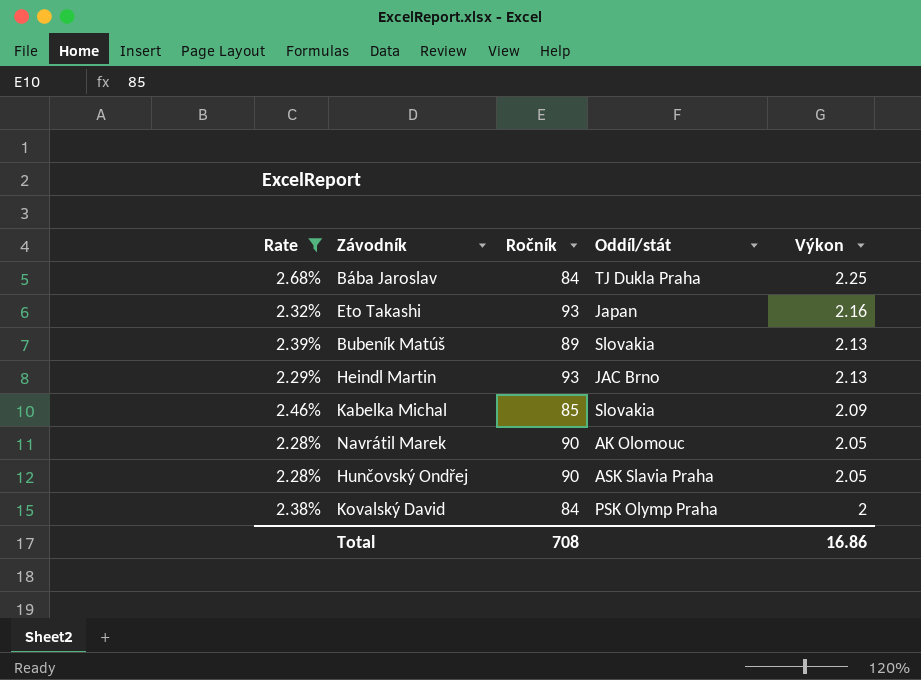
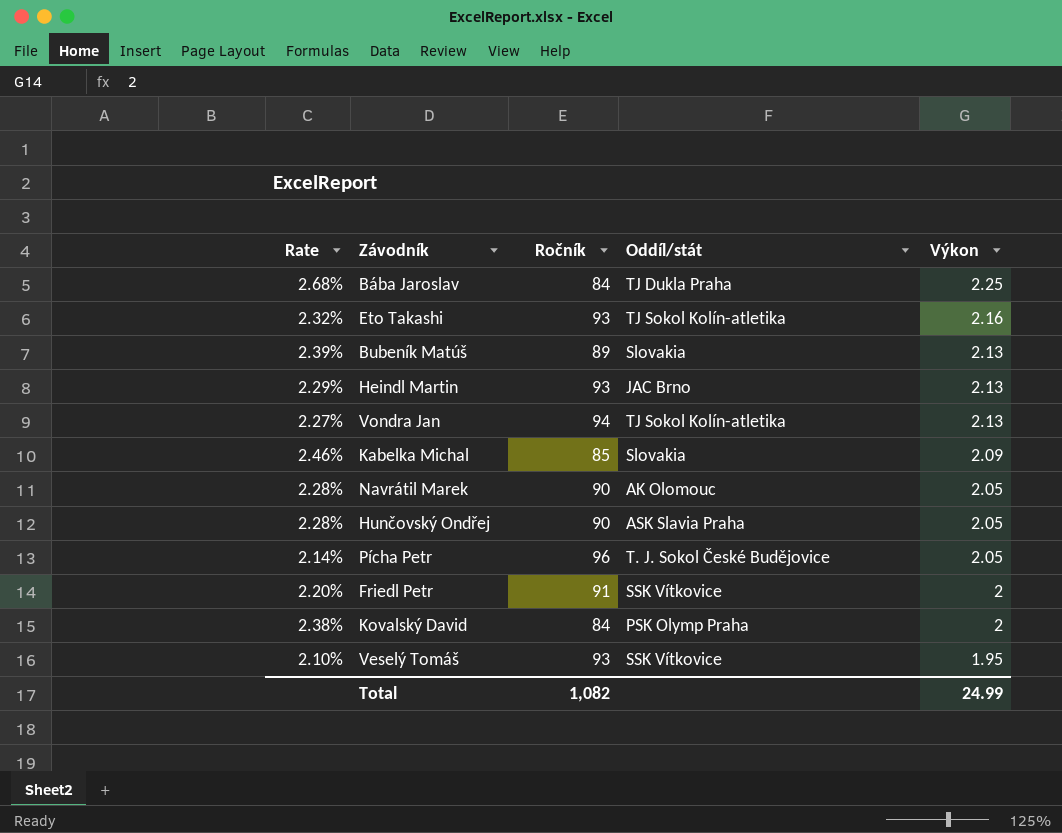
filter: Rate >= 2.28% -> none
Eto Takashi | Oddíl/stát: Japan -> TJ Sokol Kolín-atletika
Total | Ročník: 708 -> 1,082
Total | Výkon: 16.86 -> 24.99

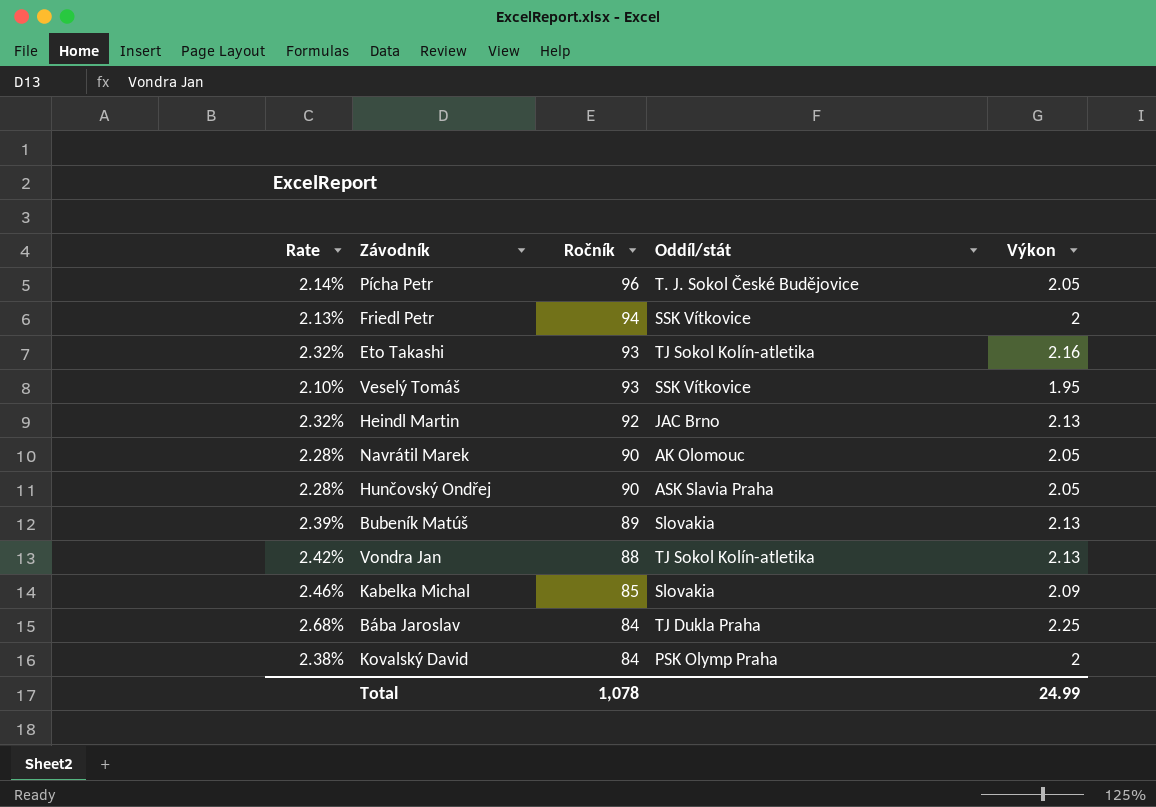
row order: Výkon descending -> Ročník descending
Friedl Petr | Rate: 2.20% -> 2.13%
Friedl Petr | Ročník: 91 -> 94
Heindl Martin | Rate: 2.29% -> 2.32%
Heindl Martin | Ročník: 93 -> 92
Vondra Jan | Rate: 2.27% -> 2.42%
Vondra Jan | Ročník: 94 -> 88
Total | Ročník: 1,082 -> 1,078

